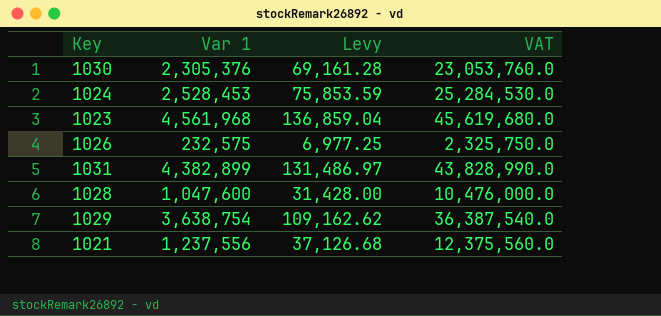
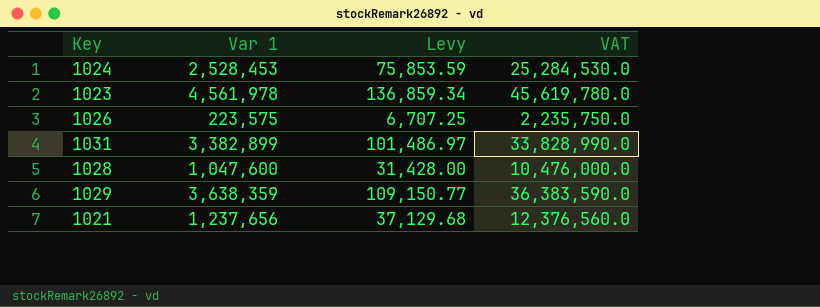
row 1030: 2,305,376 | 69,161.28 | 23,053,760.0 -> none
1023 | Var 1: 4,561,968 -> 4,561,978
1023 | Levy: 136,859.04 -> 136,859.34
1023 | VAT: 45,619,680.0 -> 45,619,780.0
1026 | Var 1: 232,575 -> 223,575
1026 | Levy: 6,977.25 -> 6,707.25
1026 | VAT: 2,325,750.0 -> 2,235,750.0
1031 | Var 1: 4,382,899 -> 3,382,899
1031 | Levy: 131,486.97 -> 101,486.97
1031 | VAT: 43,828,990.0 -> 33,828,990.0
1029 | Var 1: 3,638,754 -> 3,638,359
1029 | Levy: 109,162.62 -> 109,150.77
1029 | VAT: 36,387,540.0 -> 36,383,590.0
1021 | Var 1: 1,237,556 -> 1,237,656
1021 | Levy: 37,126.68 -> 37,129.68
1021 | VAT: 12,375,560.0 -> 12,376,560.0

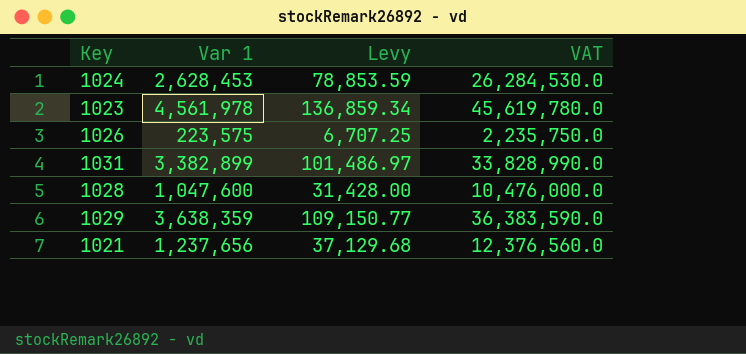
1024 | Var 1: 2,528,453 -> 2,628,453
1024 | Levy: 75,853.59 -> 78,853.59
1024 | VAT: 25,284,530.0 -> 26,284,530.0

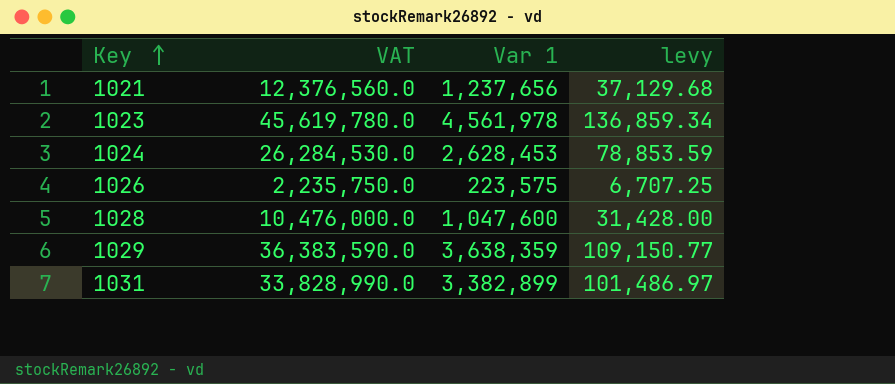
row order: none -> Key ascending
column VAT | position: 4 -> 2
column name: Levy -> levy

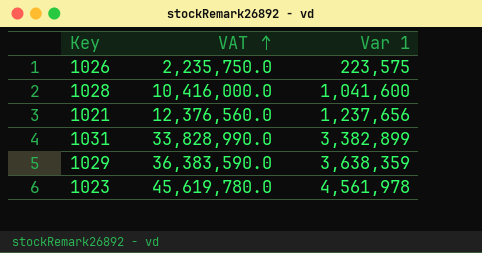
row order: Key ascending -> VAT ascending
column levy | formula: [Var 1] * 0.03 -> none
row 1024: 26,284,530.0 | 2,628,453 | 78,853.59 -> none
1028 | VAT: 10,476,000.0 -> 10,416,000.0
1028 | Var 1: 1,047,600 -> 1,041,600

